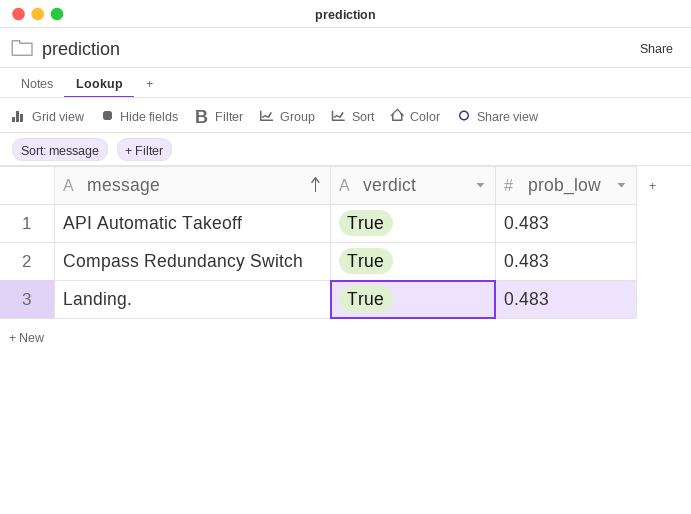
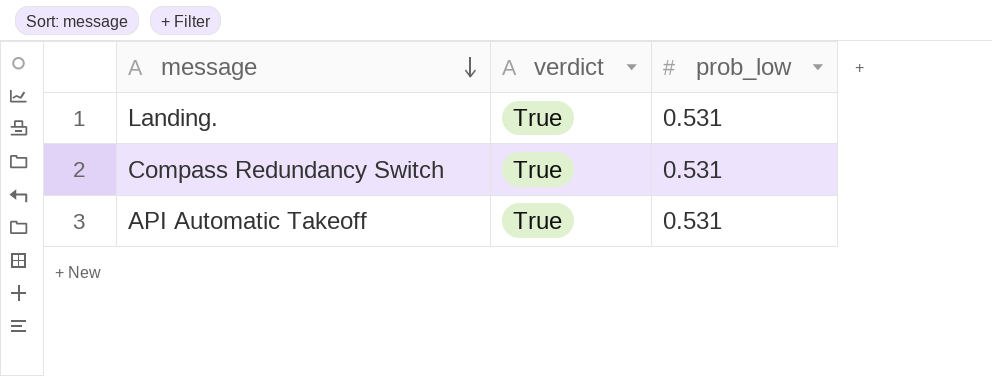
row order: message ascending -> message descending
Landing. | prob_low: 0.483 -> 0.531
Compass Redundancy Switch | prob_low: 0.483 -> 0.531
API Automatic Takeoff | prob_low: 0.483 -> 0.531

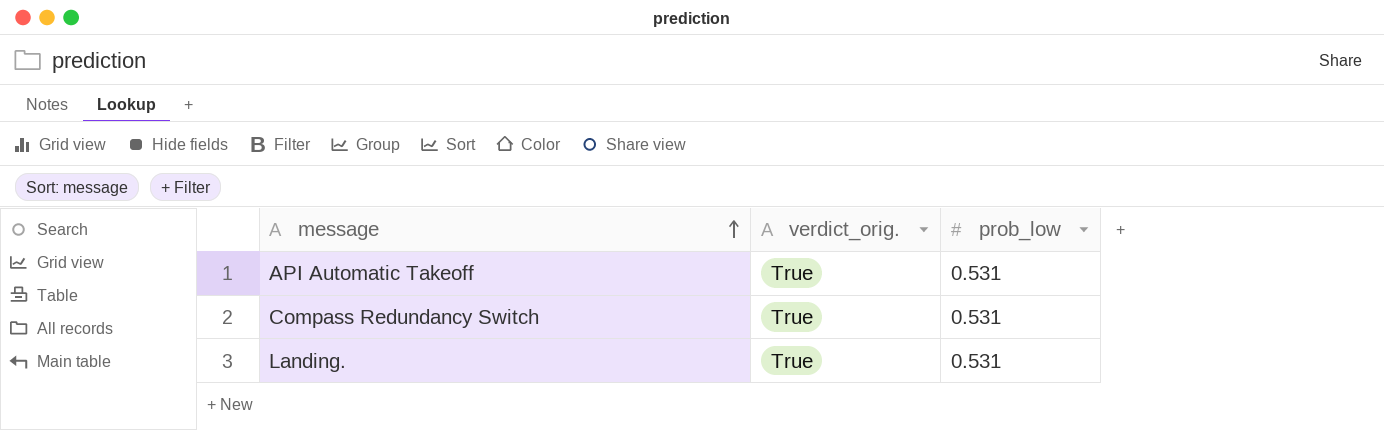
row order: message descending -> message ascending
column name: verdict -> verdict_orig.

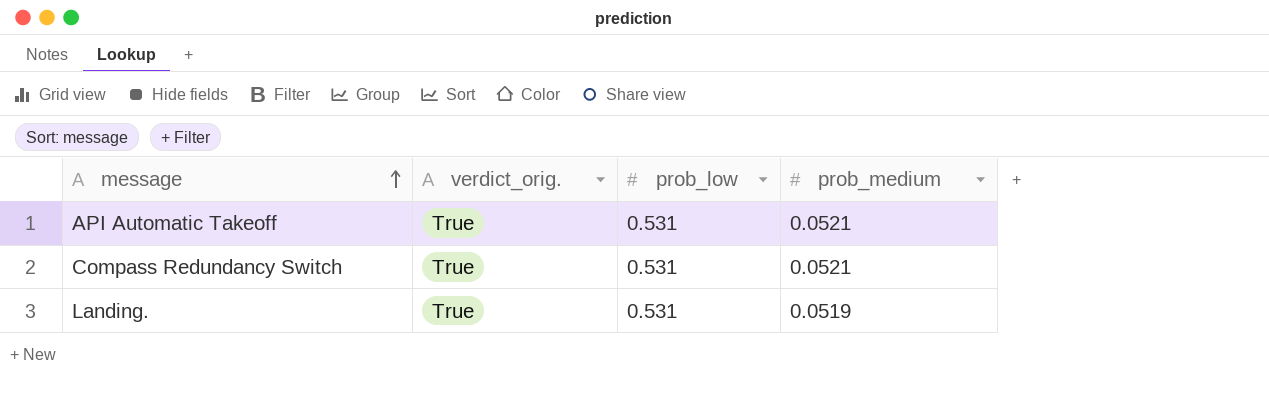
column prob_medium | position: none -> 4

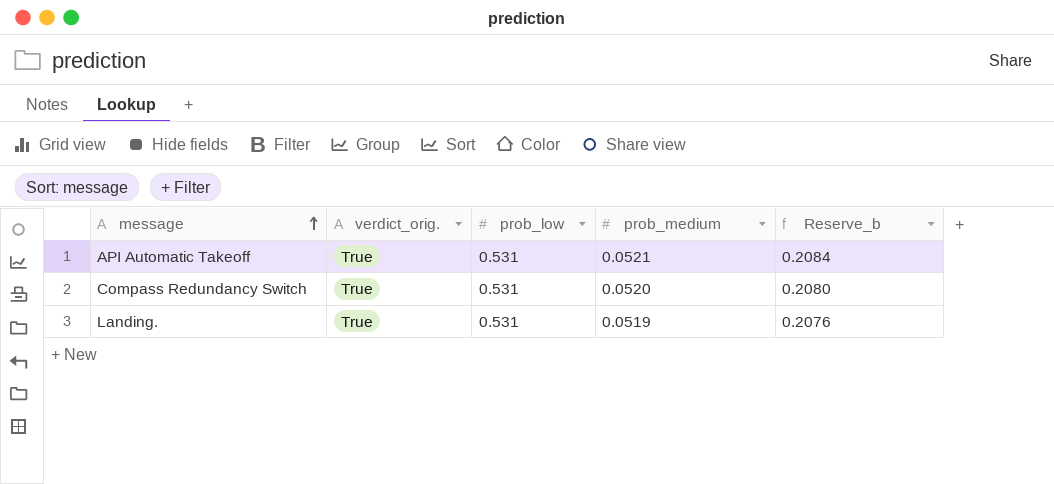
column Reserve_b | formula: none -> [prob_medium] * 4
Compass Redundancy Switch | prob_medium: 0.0521 -> 0.0520

